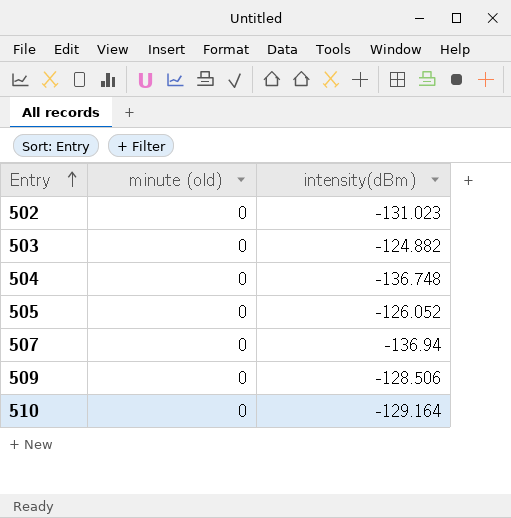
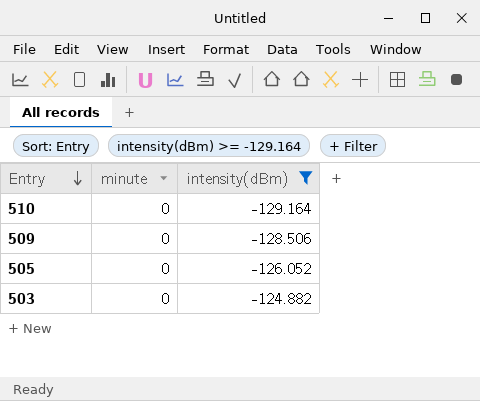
filter: none -> intensity(dBm) >= -129.164
row order: Entry ascending -> Entry descending
column name: minute (old) -> minute

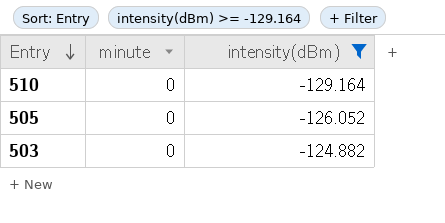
row 509: 0 | -128.506 -> none

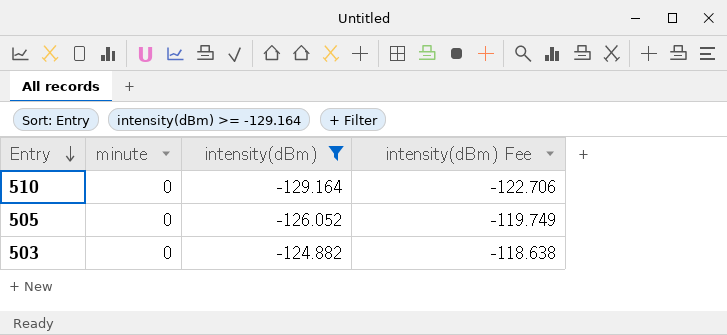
column intensity(dBm) Fee | formula: none -> [intensity(dBm)] * 0.95

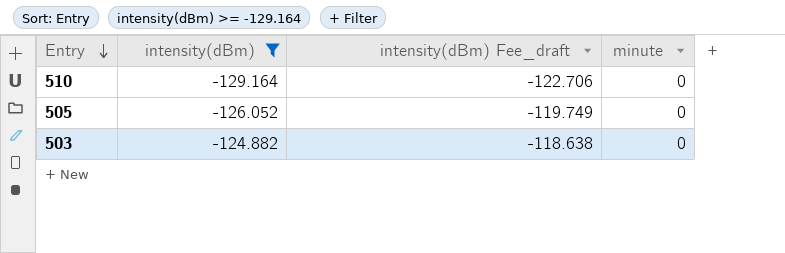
column name: intensity(dBm) Fee -> intensity(dBm) Fee_draft
column minute | position: 2 -> 4

